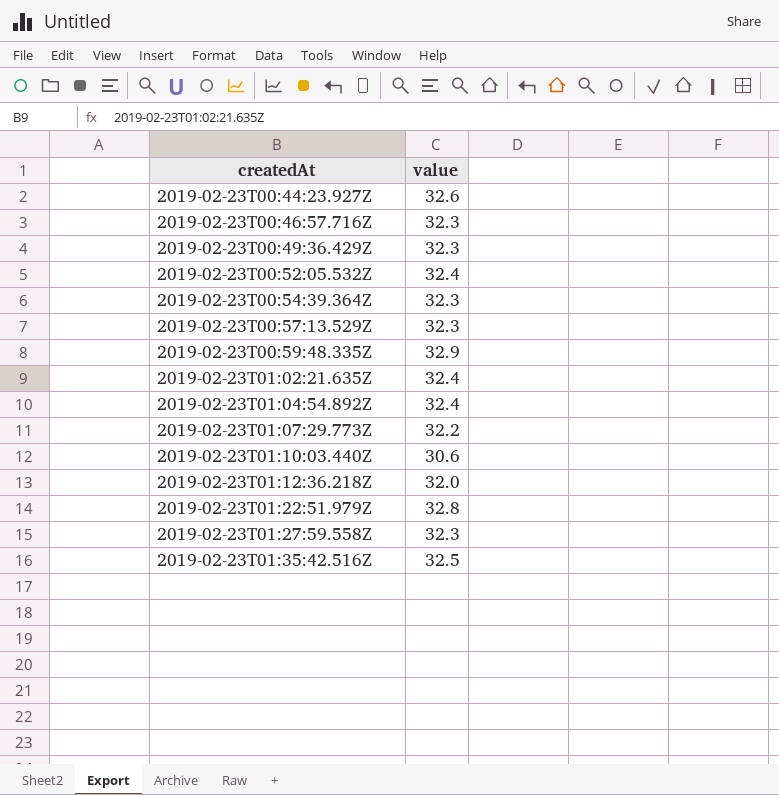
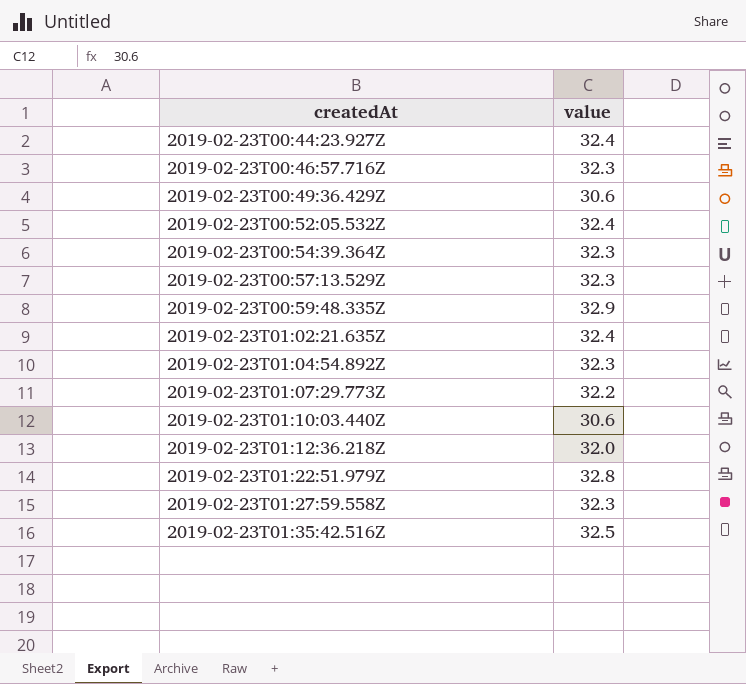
2019-02-23T00:44:23.927Z | value: 32.6 -> 32.4
2019-02-23T00:49:36.429Z | value: 32.3 -> 30.6
2019-02-23T01:04:54.892Z | value: 32.4 -> 32.3

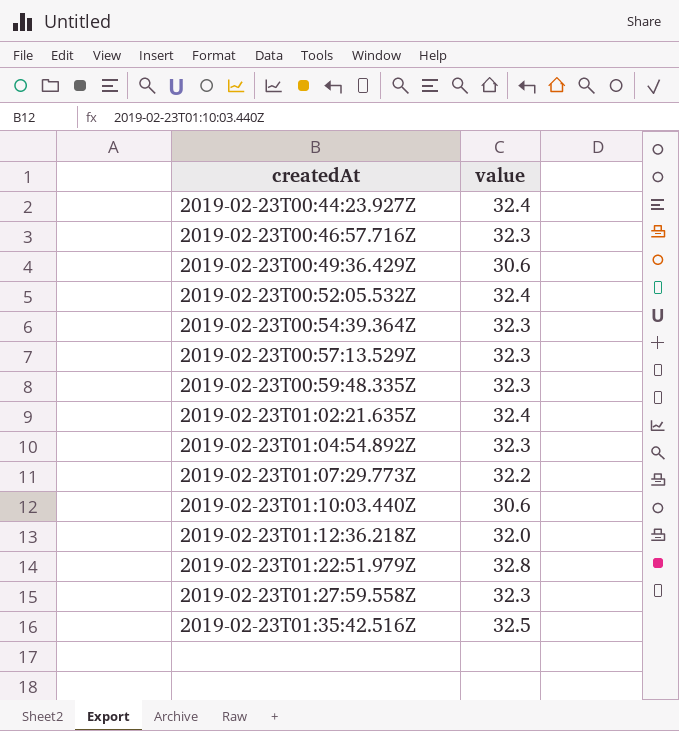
2019-02-23T00:59:48.335Z | value: 32.9 -> 32.3

